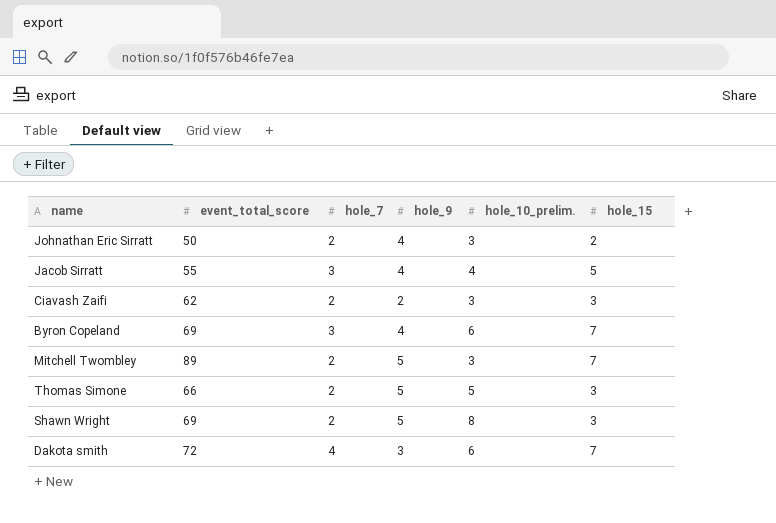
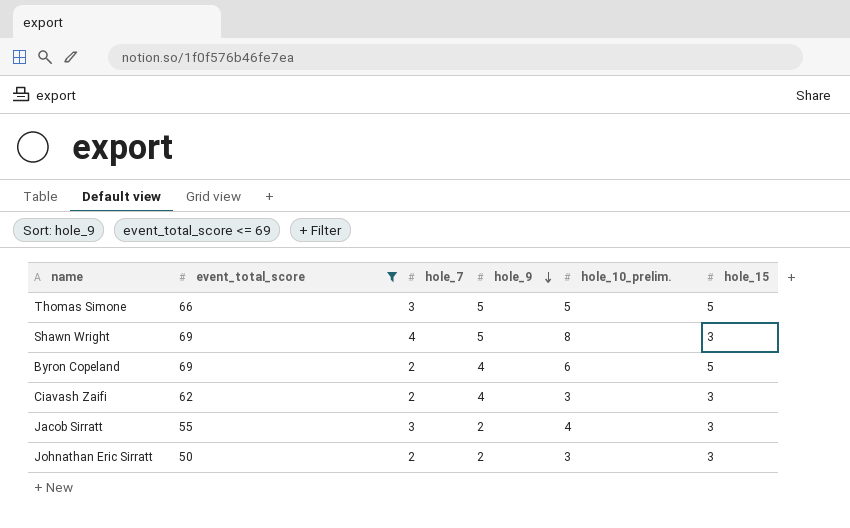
filter: none -> event_total_score <= 69
row order: none -> hole_9 descending
Thomas Simone | hole_7: 2 -> 3
Thomas Simone | hole_15: 3 -> 5
Shawn Wright | hole_7: 2 -> 4
Byron Copeland | hole_7: 3 -> 2
Byron Copeland | hole_15: 7 -> 5
Ciavash Zaifi | hole_9: 2 -> 4
Jacob Sirratt | hole_9: 4 -> 2
Jacob Sirratt | hole_15: 5 -> 3
Johnathan Eric Sirratt | hole_9: 4 -> 2
Johnathan Eric Sirratt | hole_15: 2 -> 3

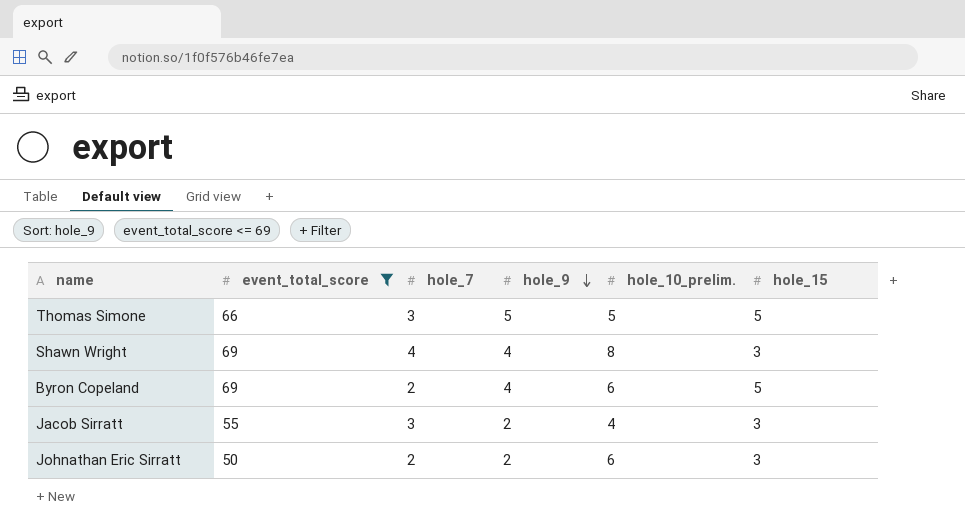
row Ciavash Zaifi: 62 | 2 | 4 | 3 | 3 -> none
Shawn Wright | hole_9: 5 -> 4
Johnathan Eric Sirratt | hole_10_prelim.: 3 -> 6

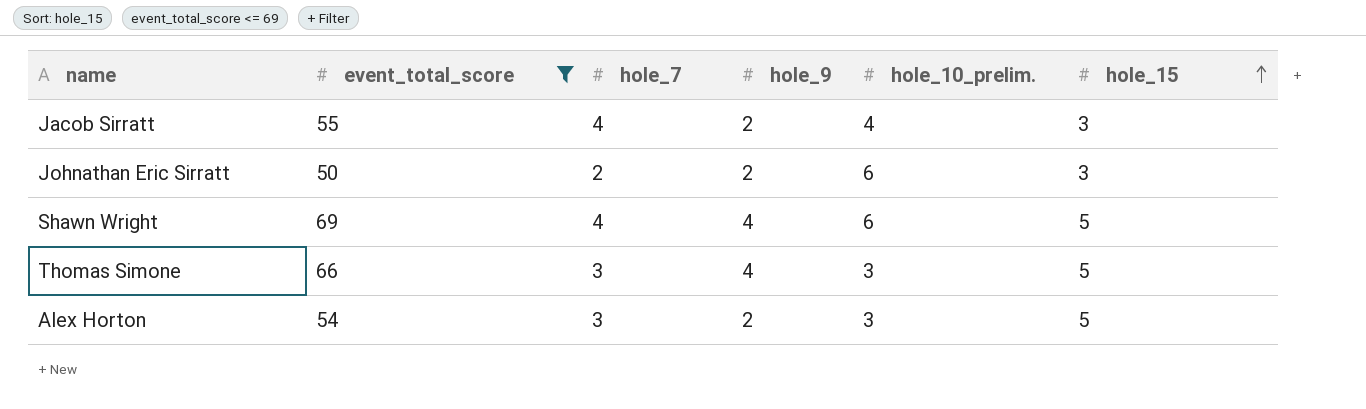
row order: hole_9 descending -> hole_15 ascending
row Byron Copeland: 69 | 2 | 4 | 6 | 5 -> none
Jacob Sirratt | hole_7: 3 -> 4
Shawn Wright | hole_10_prelim.: 8 -> 6
Shawn Wright | hole_15: 3 -> 5
Thomas Simone | hole_9: 5 -> 4
Thomas Simone | hole_10_prelim.: 5 -> 3
row Alex Horton: none -> 54 | 3 | 2 | 3 | 5

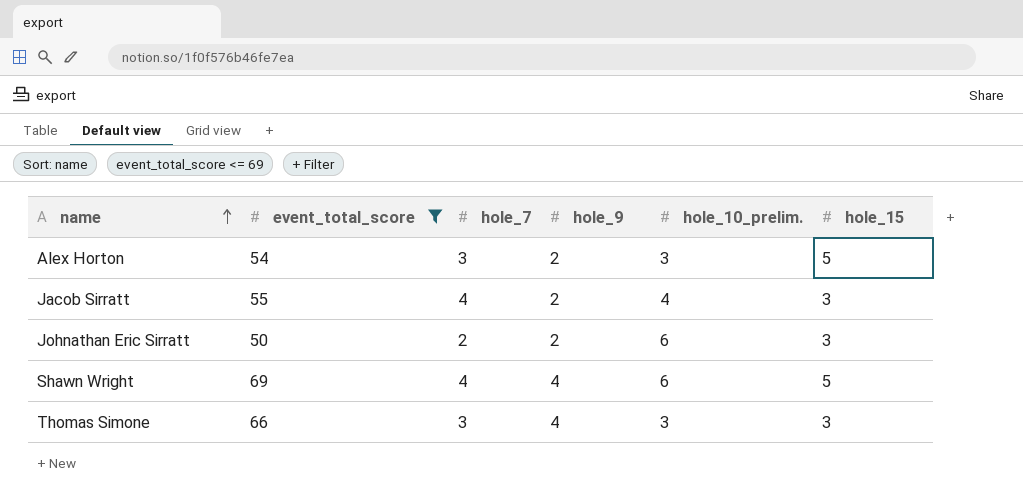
row order: hole_15 ascending -> name ascending
Thomas Simone | hole_15: 5 -> 3

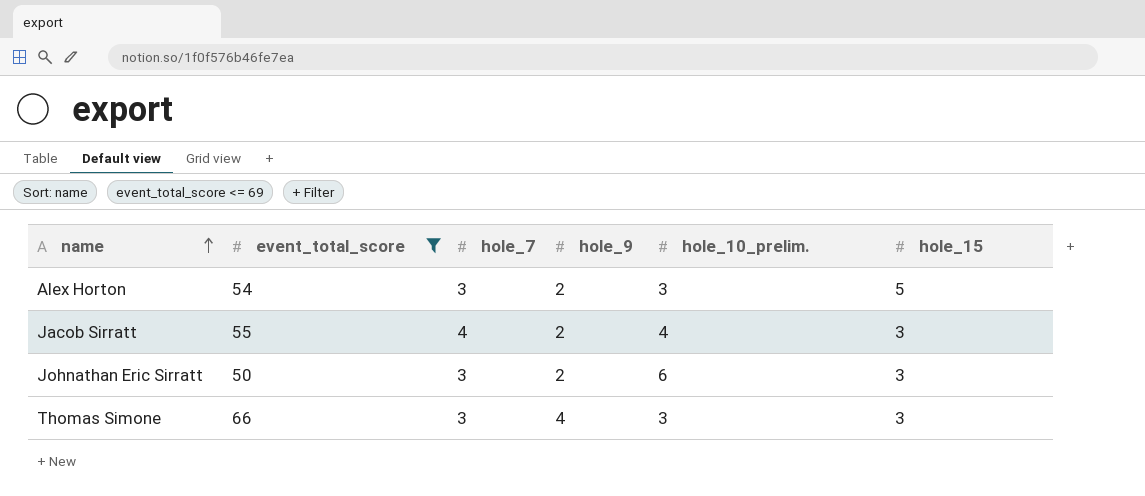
row Shawn Wright: 69 | 4 | 4 | 6 | 5 -> none
Johnathan Eric Sirratt | hole_7: 2 -> 3

